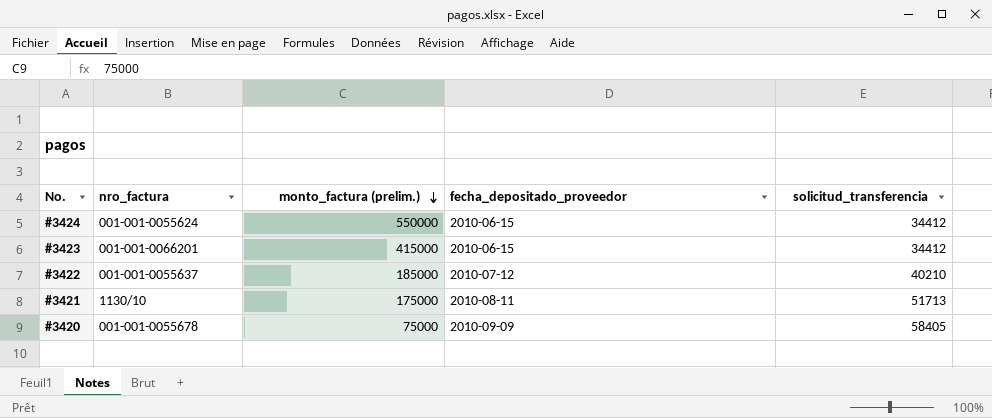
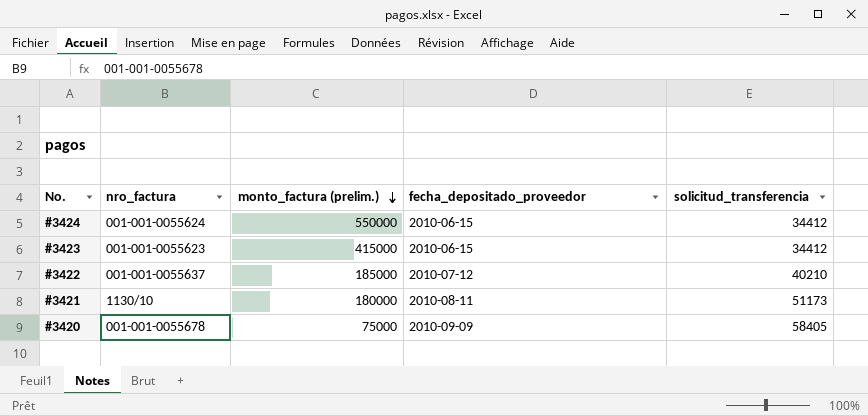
#3423 | nro_factura: 001-001-0066201 -> 001-001-0055623
#3421 | monto_factura (prelim.): 175000 -> 180000
#3421 | solicitud_transferencia: 51713 -> 51173

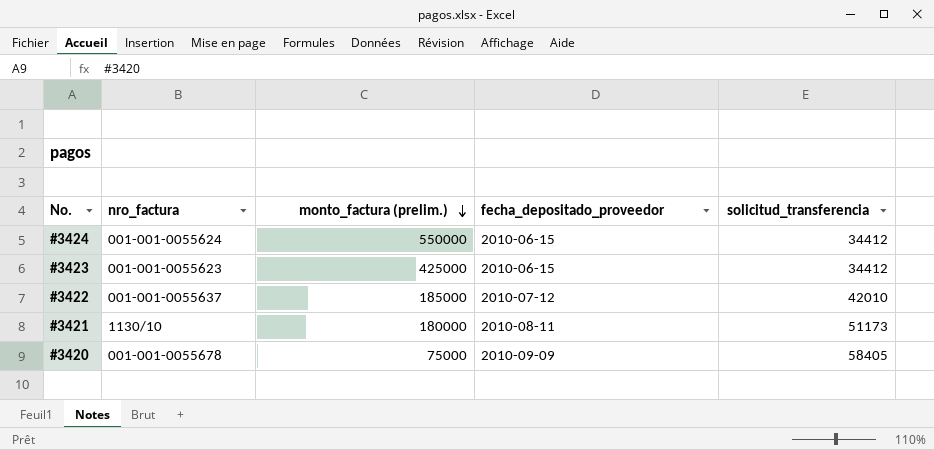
#3423 | monto_factura (prelim.): 415000 -> 425000
#3422 | solicitud_transferencia: 40210 -> 42010

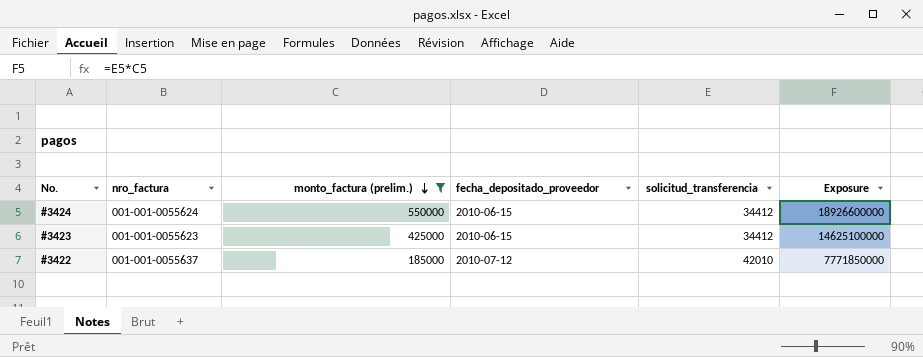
filter: none -> monto_factura (prelim.) >= 185000
column Exposure | formula: none -> [monto_factura (prelim.)] * [solicitud_transferencia]

